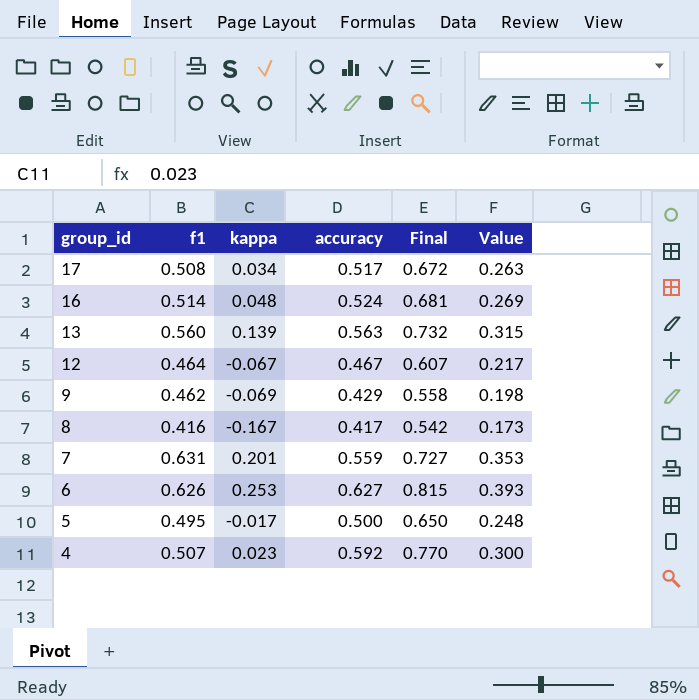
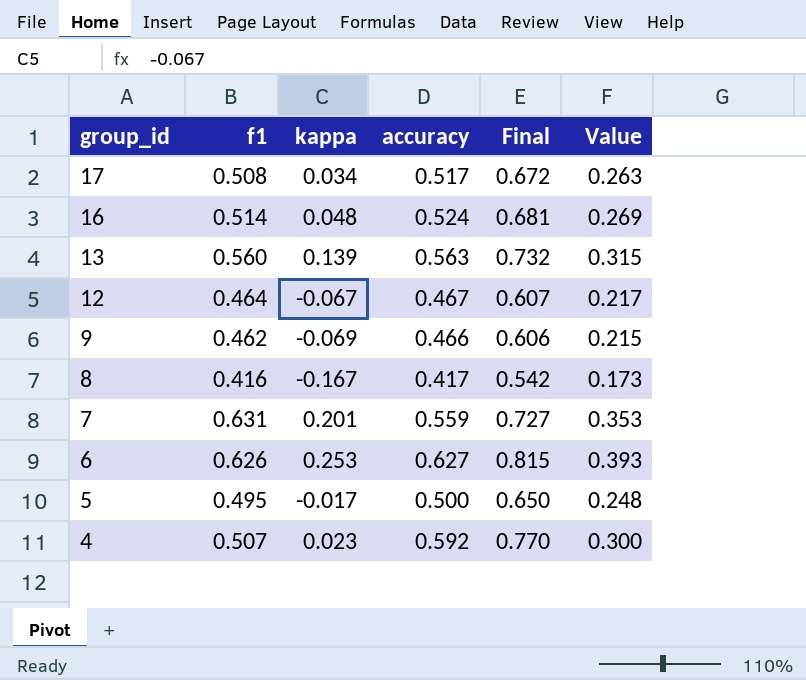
9 | accuracy: 0.429 -> 0.466
9 | Final: 0.558 -> 0.606
9 | Value: 0.198 -> 0.215

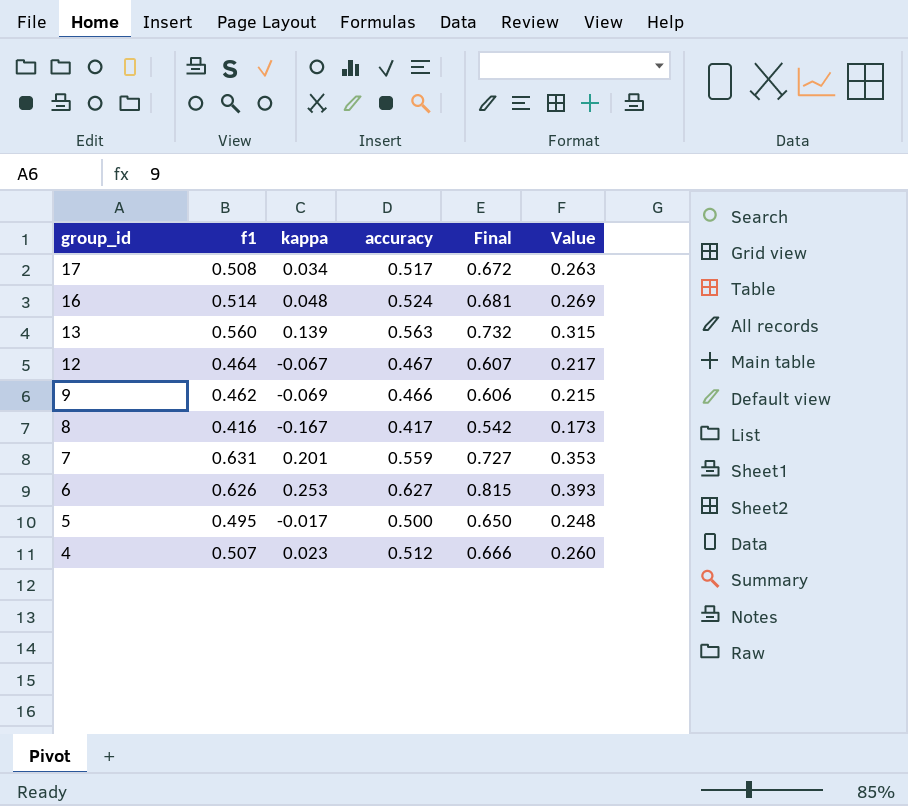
4 | accuracy: 0.592 -> 0.512
4 | Final: 0.770 -> 0.666
4 | Value: 0.300 -> 0.260

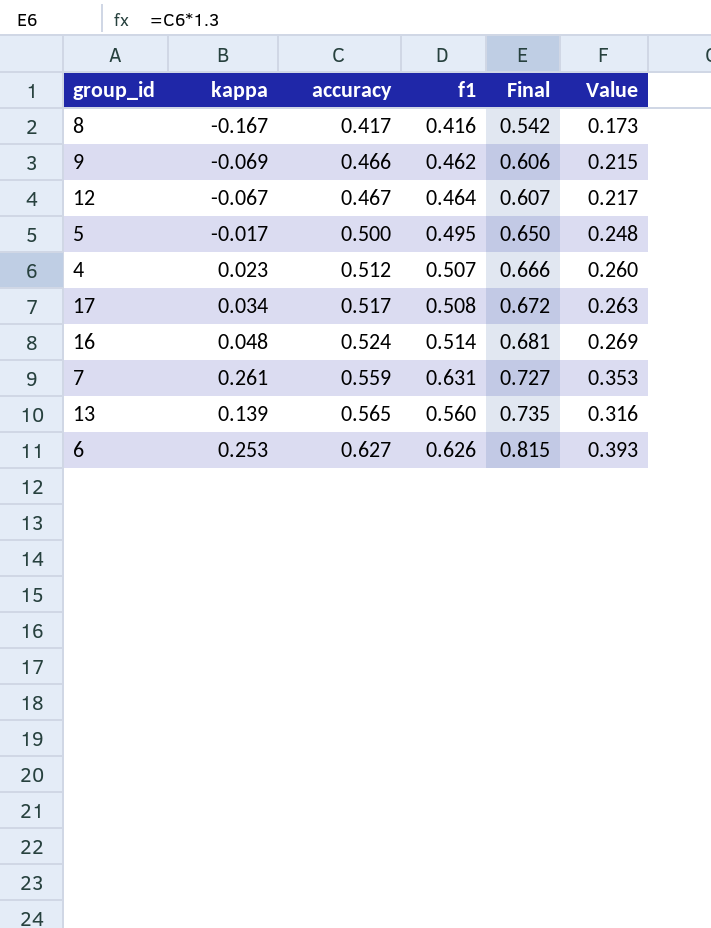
row order: group_id descending -> accuracy ascending
column f1 | position: 2 -> 4
7 | kappa: 0.201 -> 0.261
13 | accuracy: 0.563 -> 0.565
13 | Final: 0.732 -> 0.735
13 | Value: 0.315 -> 0.316

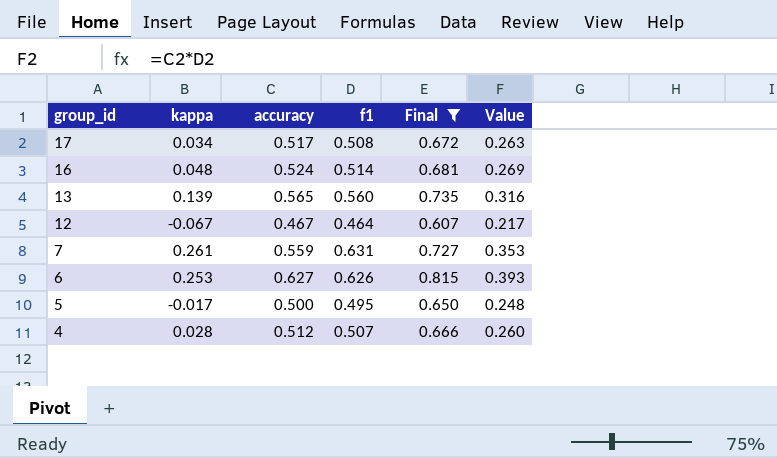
filter: none -> Final >= 0.607
row order: accuracy ascending -> group_id descending
4 | kappa: 0.023 -> 0.028

